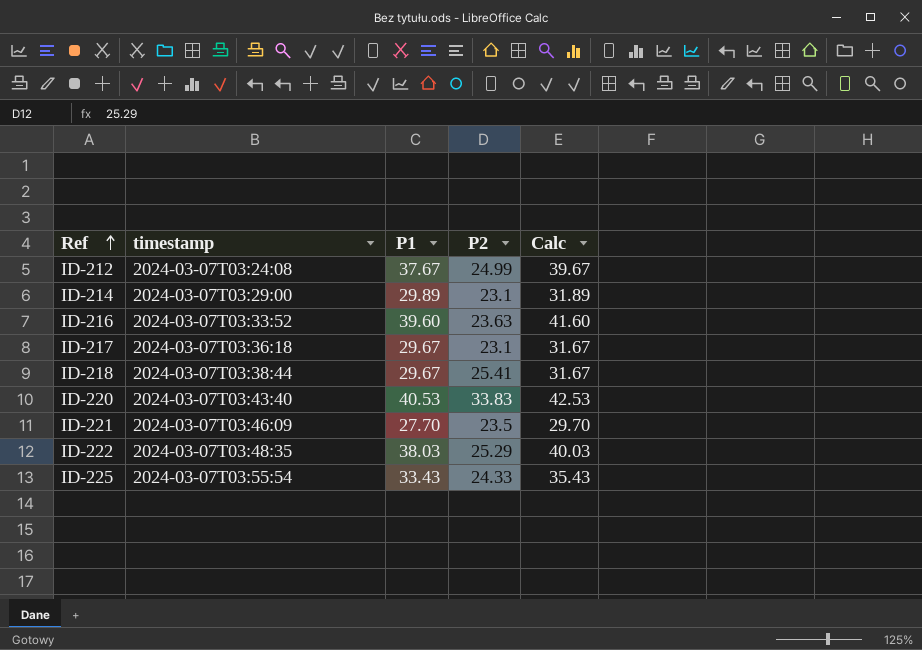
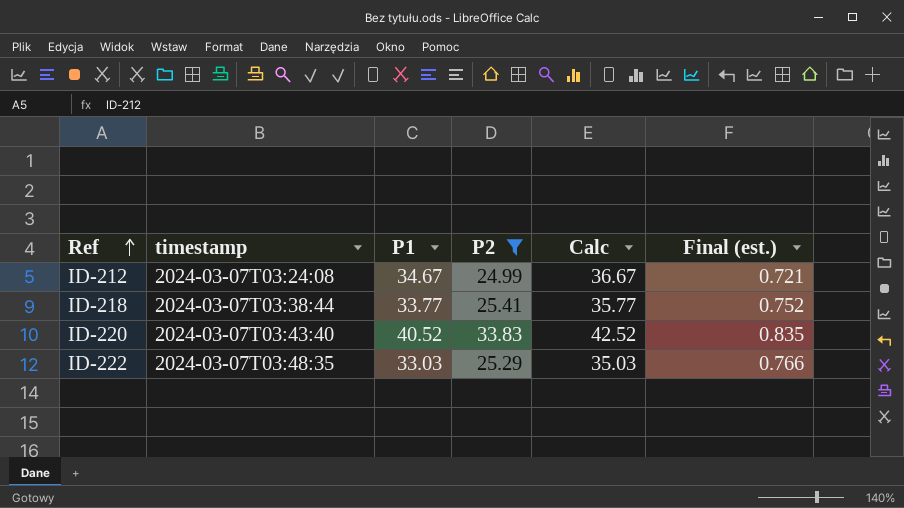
filter: none -> P2 >= 24.99
column Final (est.) | formula: none -> [P2] / [P1]
ID-212 | P1: 37.67 -> 34.67
ID-212 | Calc: 39.67 -> 36.67
ID-218 | P1: 29.67 -> 33.77
ID-218 | Calc: 31.67 -> 35.77
ID-220 | P1: 40.53 -> 40.52
ID-220 | Calc: 42.53 -> 42.52
ID-222 | P1: 38.03 -> 33.03
ID-222 | Calc: 40.03 -> 35.03

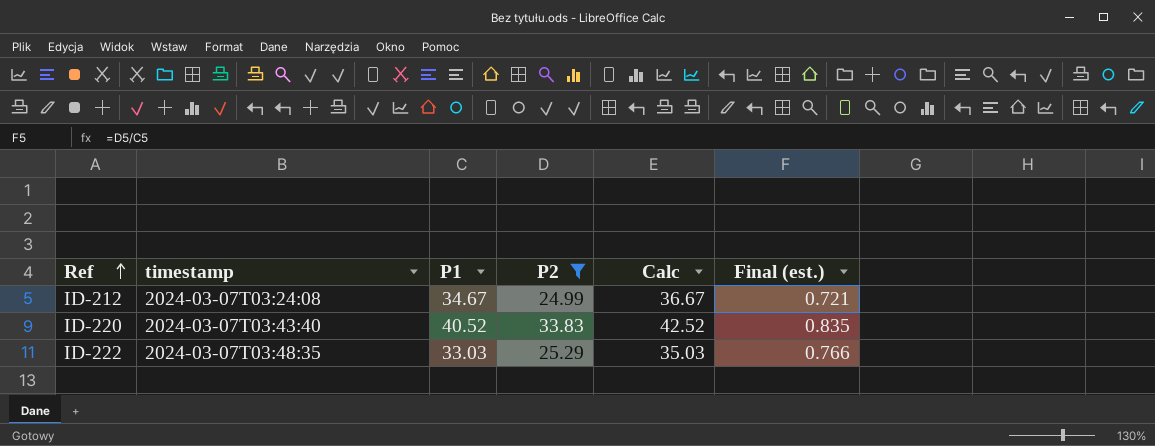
row ID-218: 2024-03-07T03:38:44 | 33.77 | 25.41 | 35.77 | 0.752 -> none

